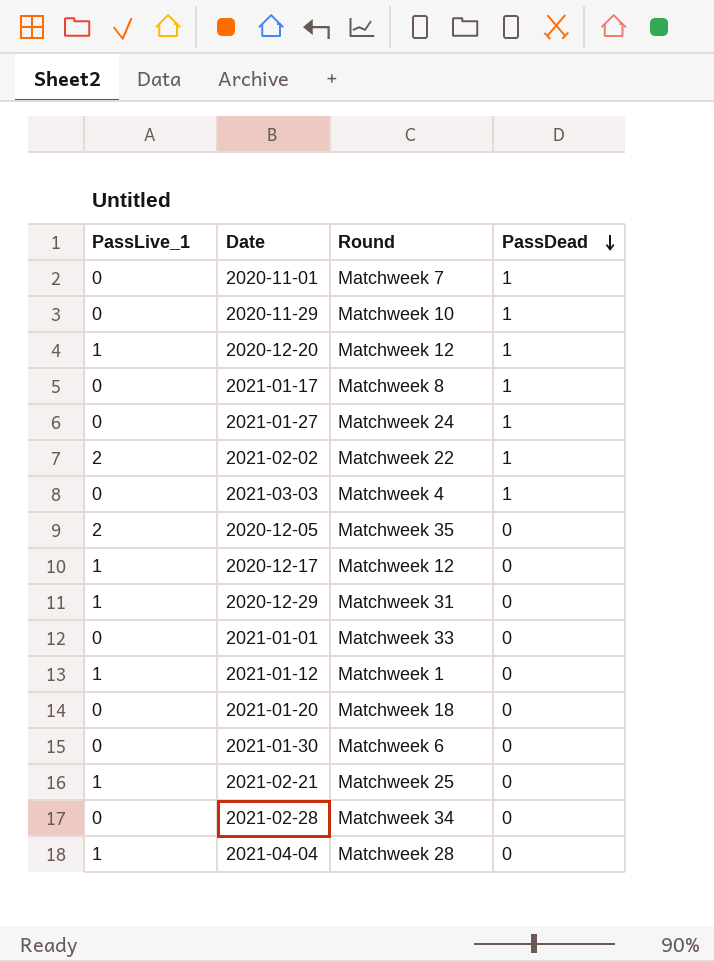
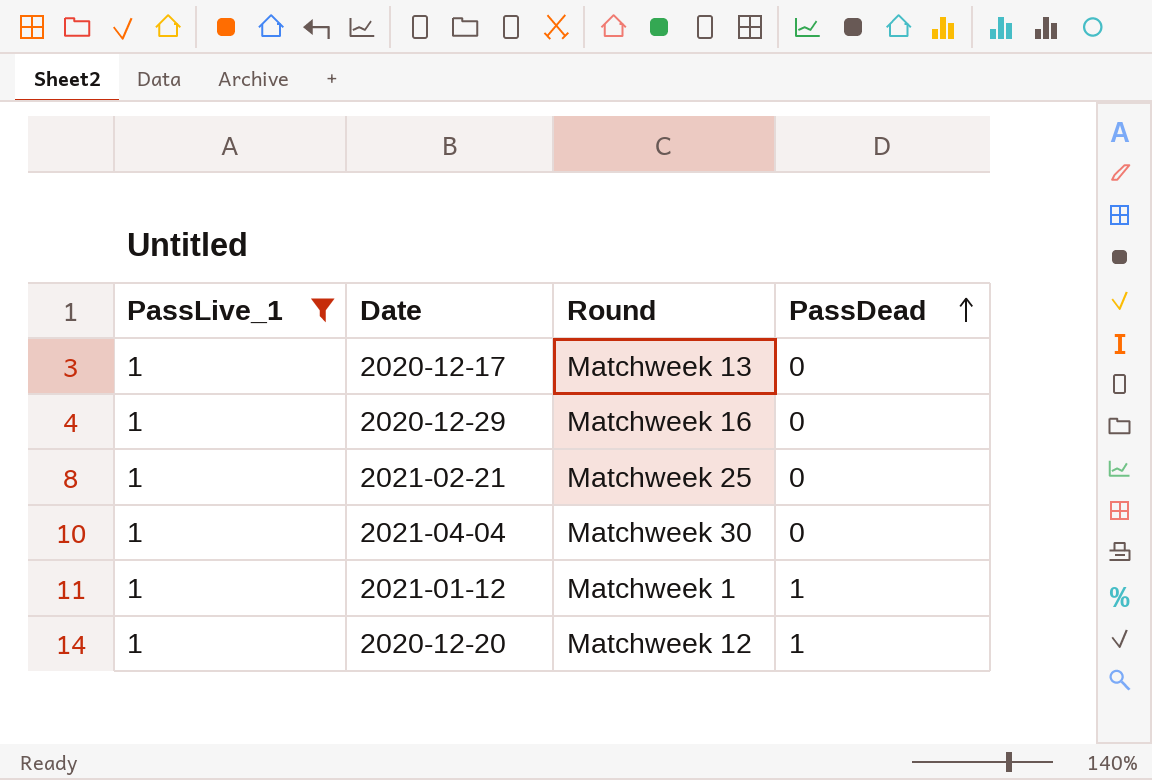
filter: none -> PassLive_1 = 1
row order: PassDead descending -> PassDead ascending
2020-12-17 | Round: Matchweek 12 -> Matchweek 13
2020-12-29 | Round: Matchweek 31 -> Matchweek 16
2021-04-04 | Round: Matchweek 28 -> Matchweek 30
2021-01-12 | PassDead: 0 -> 1

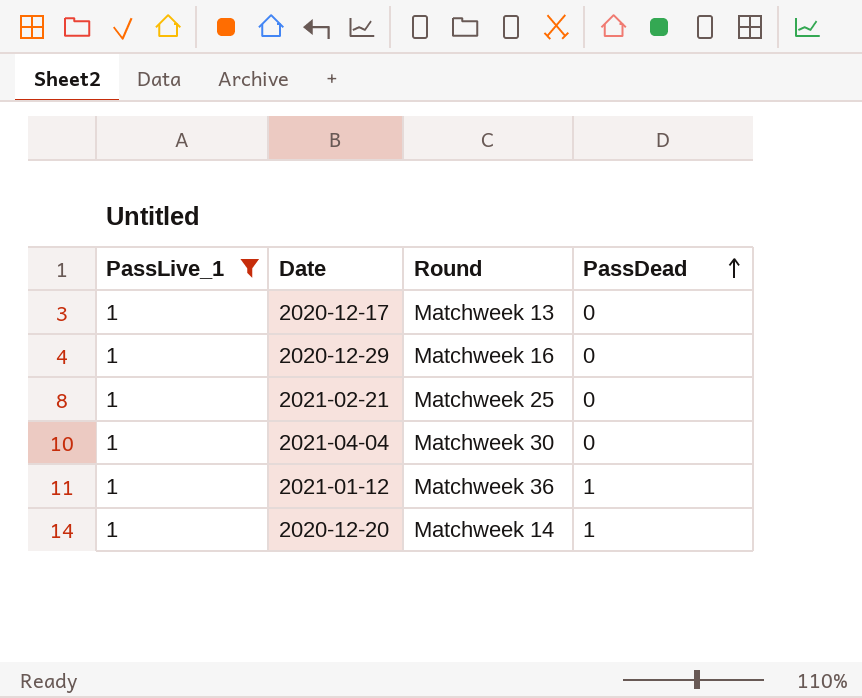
2021-01-12 | Round: Matchweek 1 -> Matchweek 36
2020-12-20 | Round: Matchweek 12 -> Matchweek 14

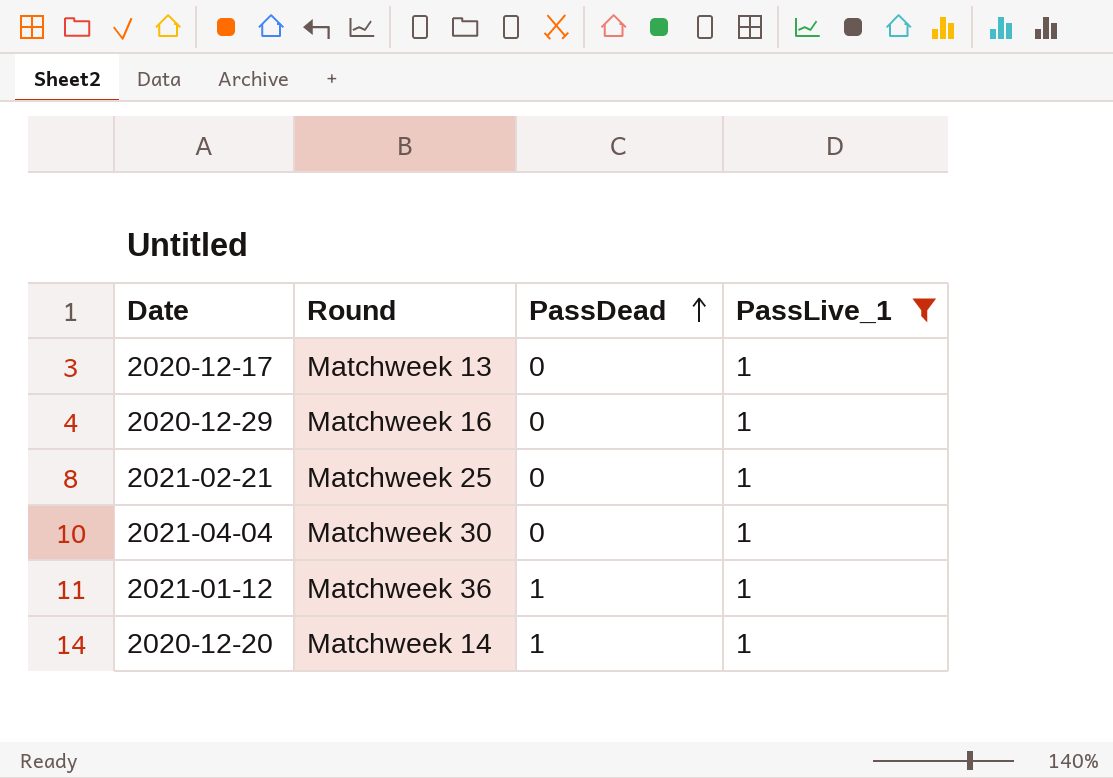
column PassLive_1 | position: 1 -> 4

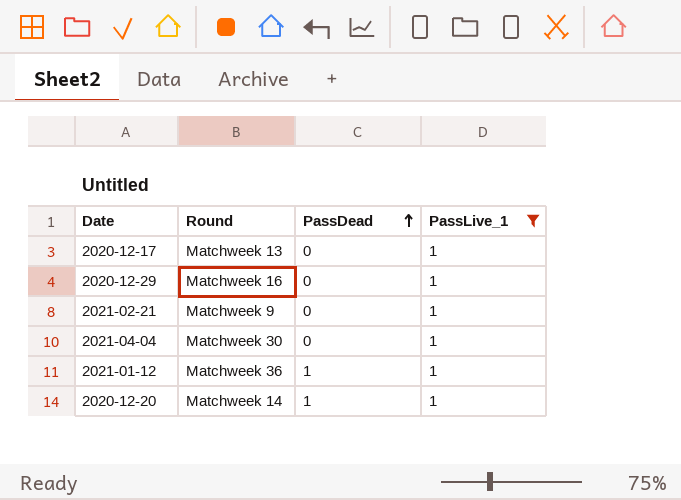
2021-02-21 | Round: Matchweek 25 -> Matchweek 9

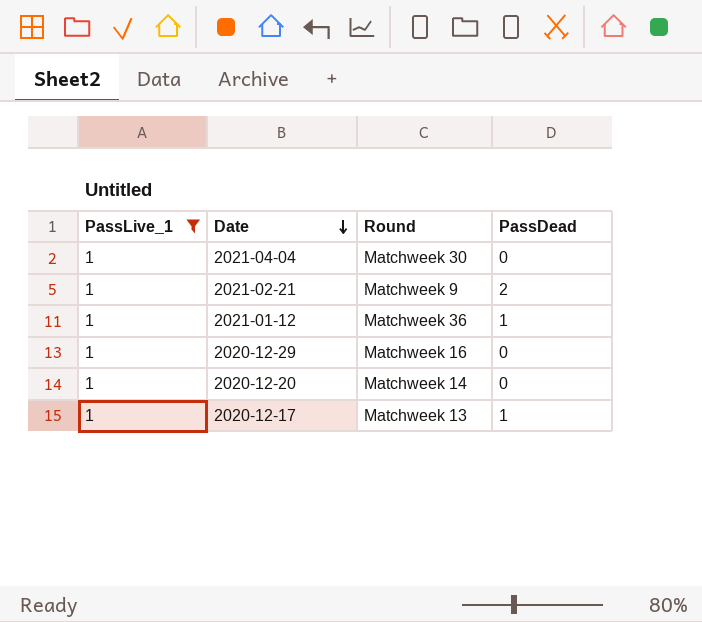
row order: PassDead ascending -> Date descending
column PassLive_1 | position: 4 -> 1
2021-02-21 | PassDead: 0 -> 2
2020-12-20 | PassDead: 1 -> 0
2020-12-17 | PassDead: 0 -> 1

